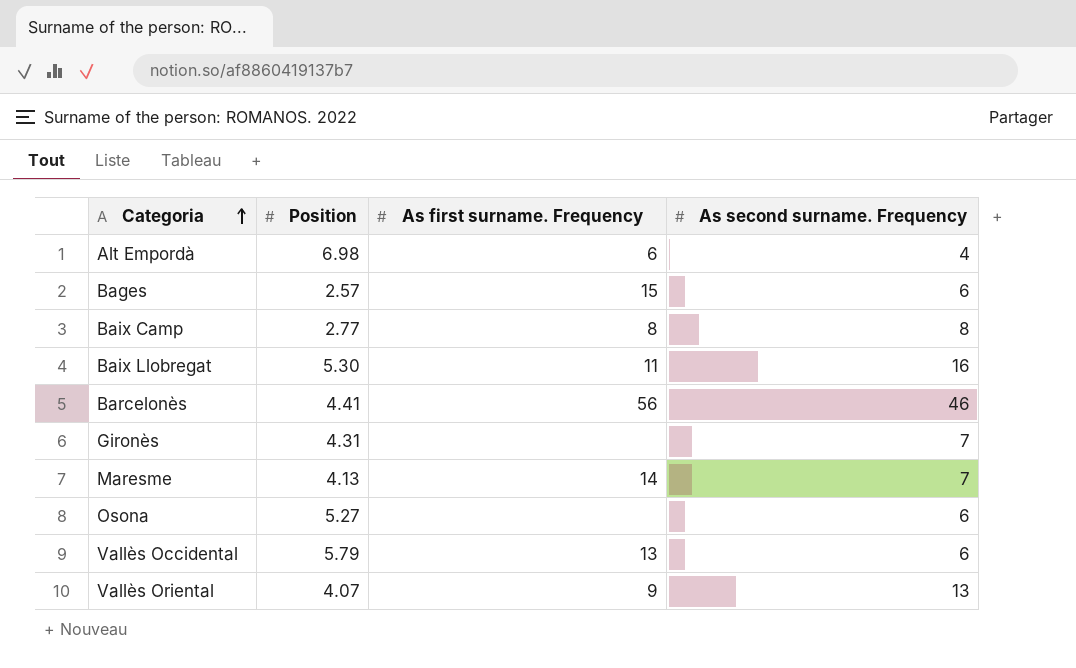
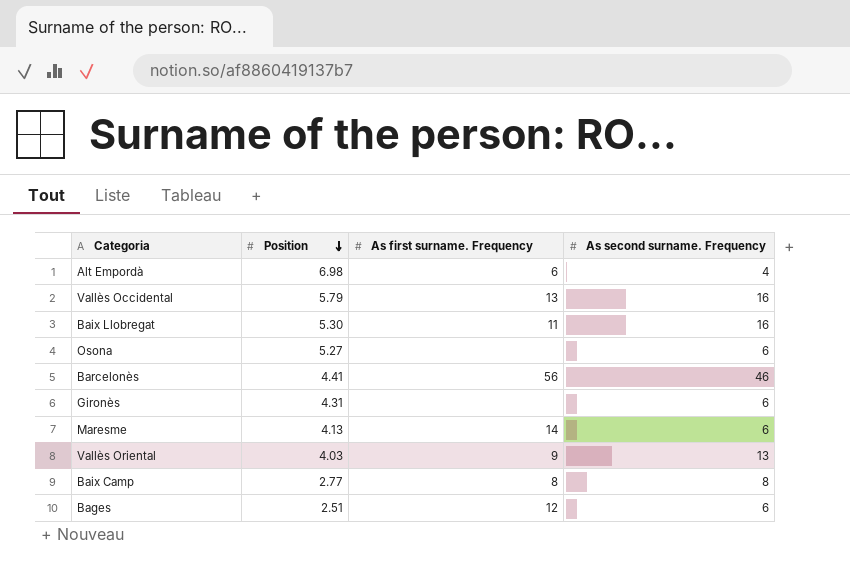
row order: Categoria ascending -> Position descending
Vallès Occidental | As second surname. Frequency: 6 -> 16
Gironès | As second surname. Frequency: 7 -> 6
Maresme | As second surname. Frequency: 7 -> 6
Vallès Oriental | Position: 4.07 -> 4.03
Bages | Position: 2.57 -> 2.51
Bages | As first surname. Frequency: 15 -> 12

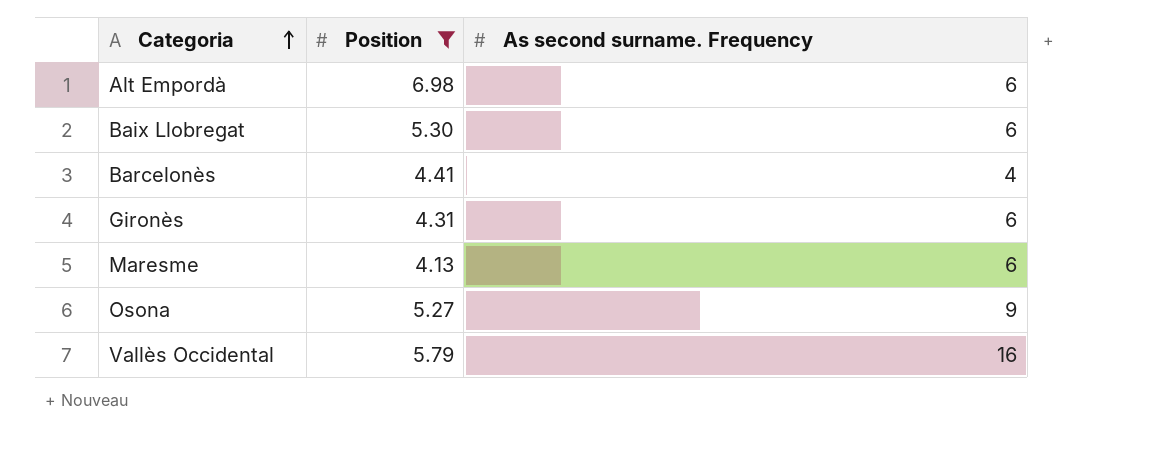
filter: none -> Position >= 4.13
row order: Position descending -> Categoria ascending
column As first surname. Frequency | position: 3 -> none
Alt Empordà | As second surname. Frequency: 4 -> 6
Baix Llobregat | As second surname. Frequency: 16 -> 6
Barcelonès | As second surname. Frequency: 46 -> 4
Osona | As second surname. Frequency: 6 -> 9

